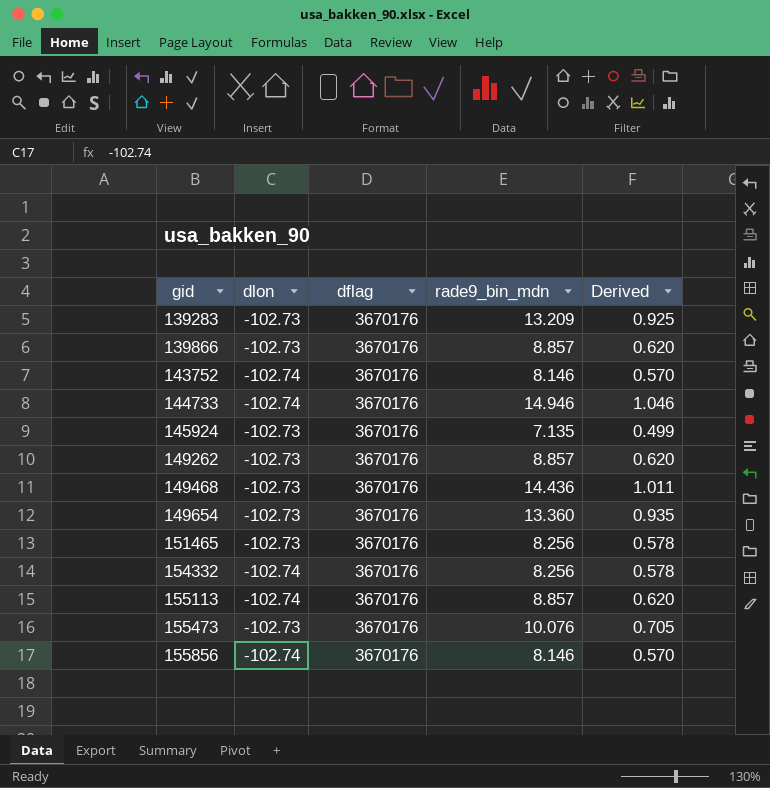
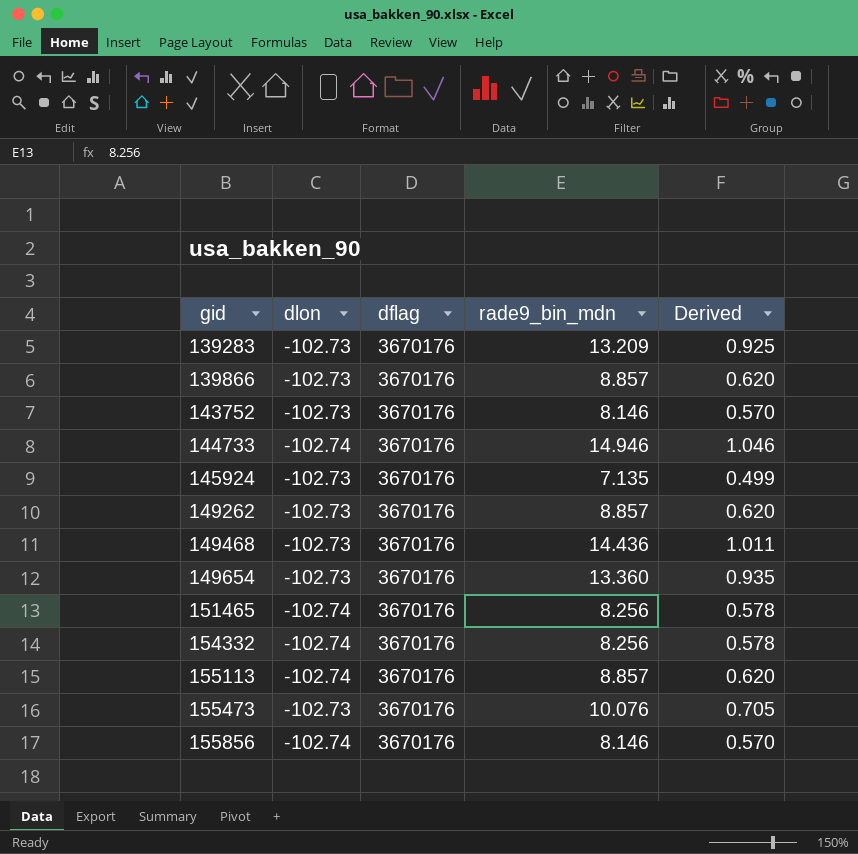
143752 | dlon: -102.74 -> -102.73
151465 | dlon: -102.73 -> -102.74

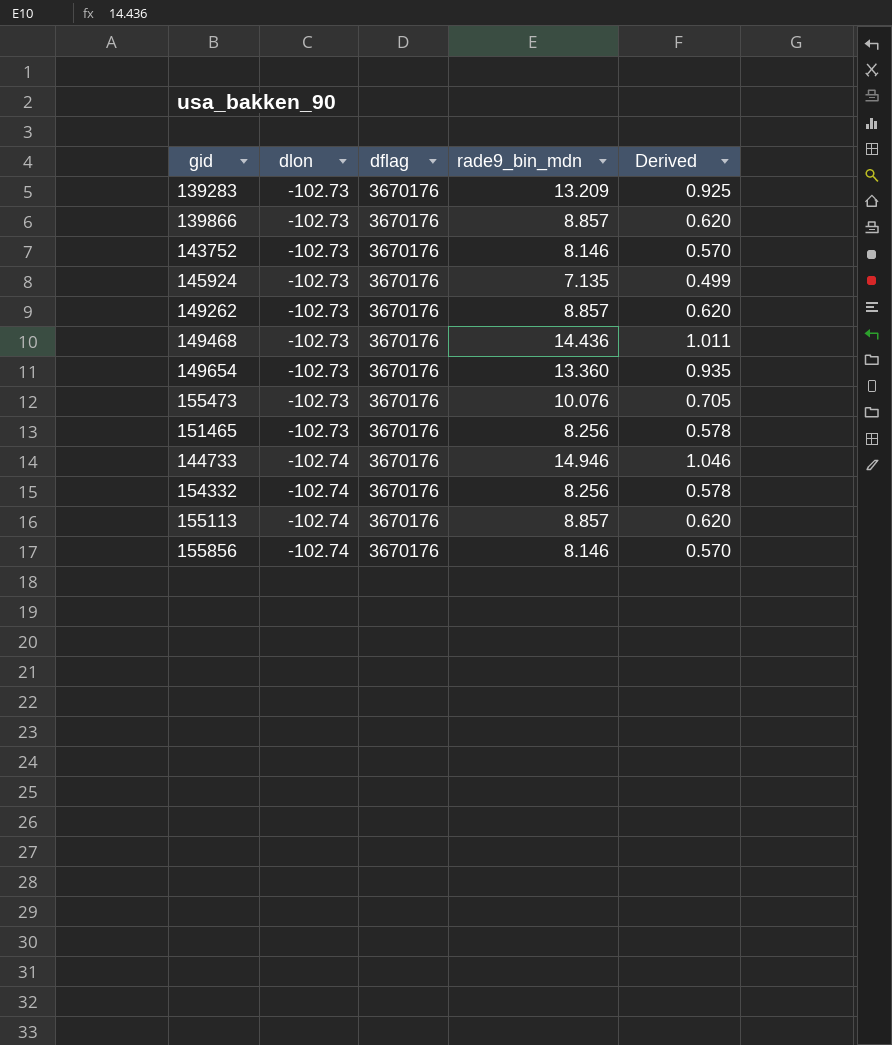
row order: gid ascending -> dlon descending
151465 | dlon: -102.74 -> -102.73

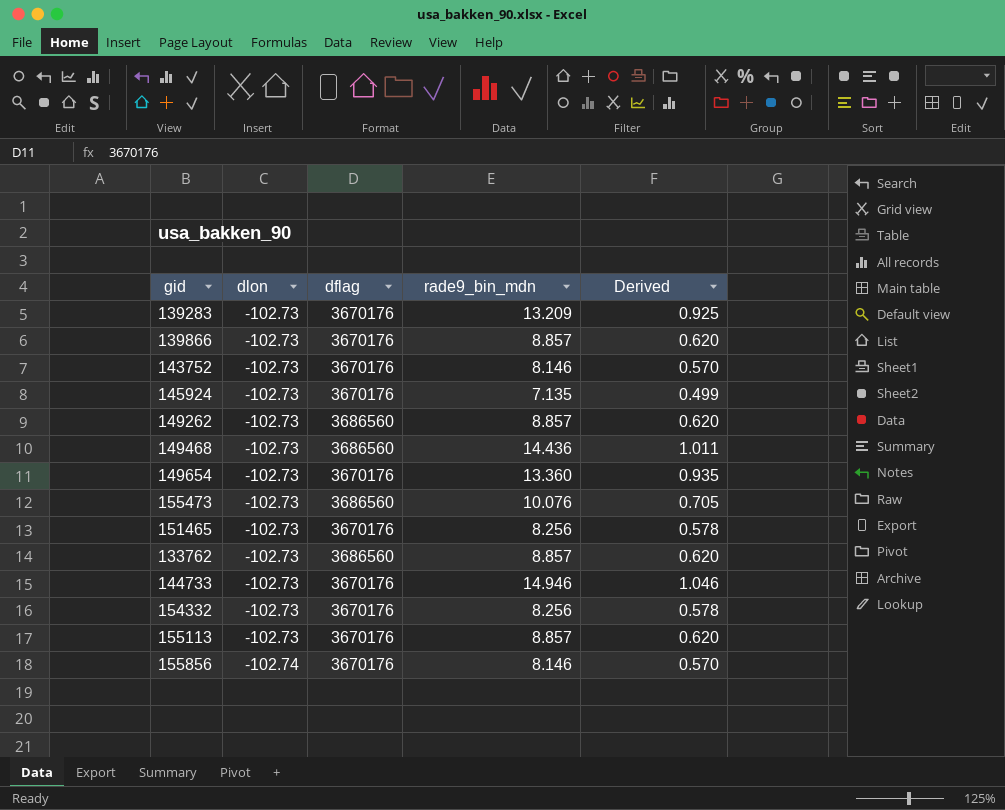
149262 | dflag: 3670176 -> 3686560
149468 | dflag: 3670176 -> 3686560
155473 | dflag: 3670176 -> 3686560
row 133762: none -> -102.73 | 3686560 | 8.857 | 0.620
144733 | dlon: -102.74 -> -102.73
154332 | dlon: -102.74 -> -102.73
155113 | dlon: -102.74 -> -102.73

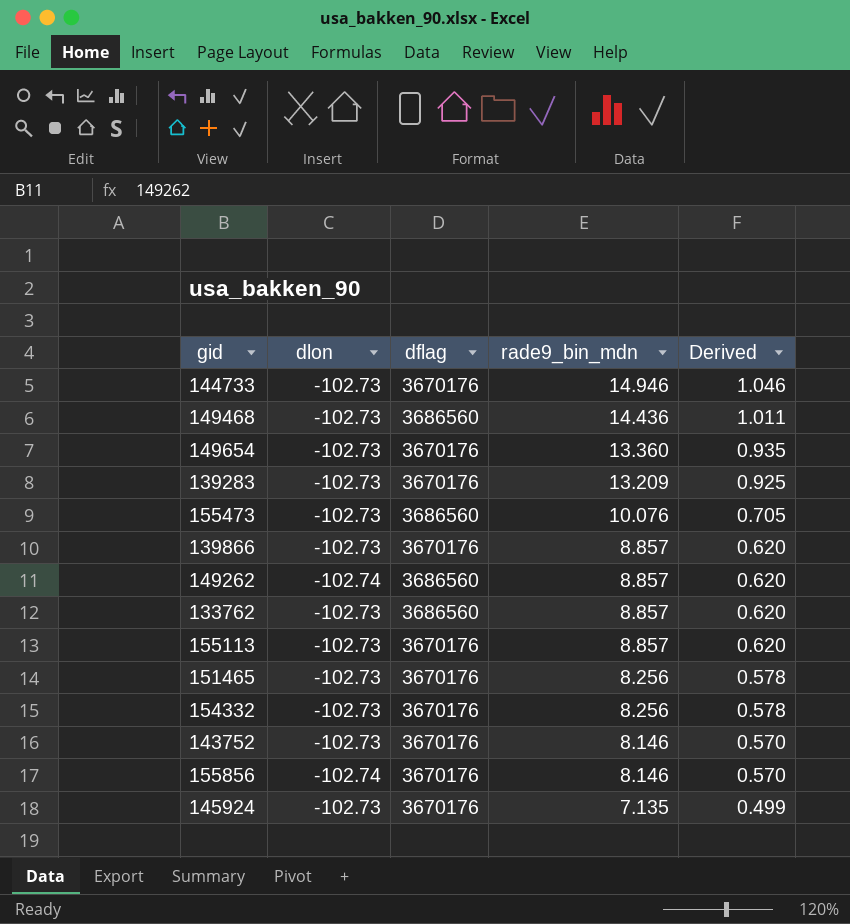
row order: dlon descending -> rade9_bin_mdn descending
149262 | dlon: -102.73 -> -102.74

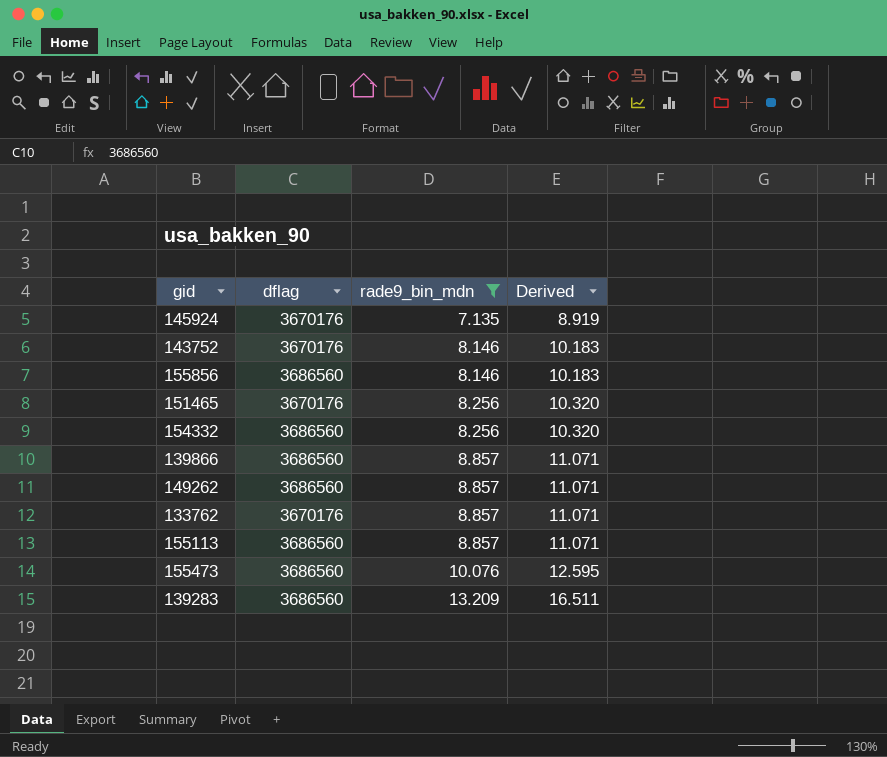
filter: none -> rade9_bin_mdn <= 13.209
row order: rade9_bin_mdn descending -> rade9_bin_mdn ascending
column dlon | position: 2 -> none
column Derived | formula: [rade9_bin_mdn] * 0.07 -> [rade9_bin_mdn] * 1.25
155856 | dflag: 3670176 -> 3686560
154332 | dflag: 3670176 -> 3686560
139866 | dflag: 3670176 -> 3686560
133762 | dflag: 3686560 -> 3670176
155113 | dflag: 3670176 -> 3686560
139283 | dflag: 3670176 -> 3686560

